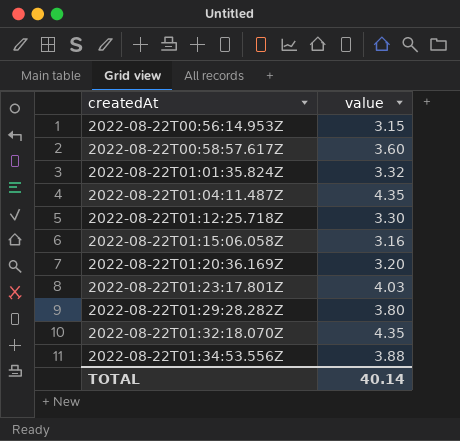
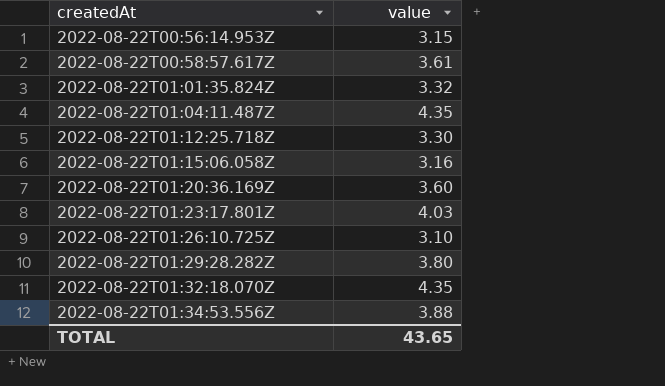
2022-08-22T00:58:57.617Z | value: 3.60 -> 3.61
2022-08-22T01:20:36.169Z | value: 3.20 -> 3.60
row 2022-08-22T01:26:10.725Z: none -> 3.10
TOTAL | value: 40.14 -> 43.65

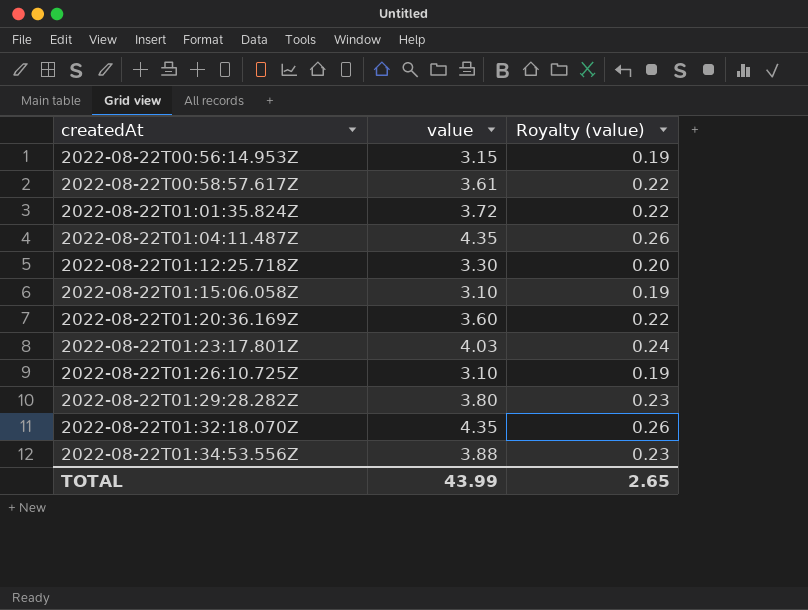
column Royalty (value) | formula: none -> [value] * 0.06
2022-08-22T01:01:35.824Z | value: 3.32 -> 3.72
2022-08-22T01:15:06.058Z | value: 3.16 -> 3.10
TOTAL | value: 43.65 -> 43.99

